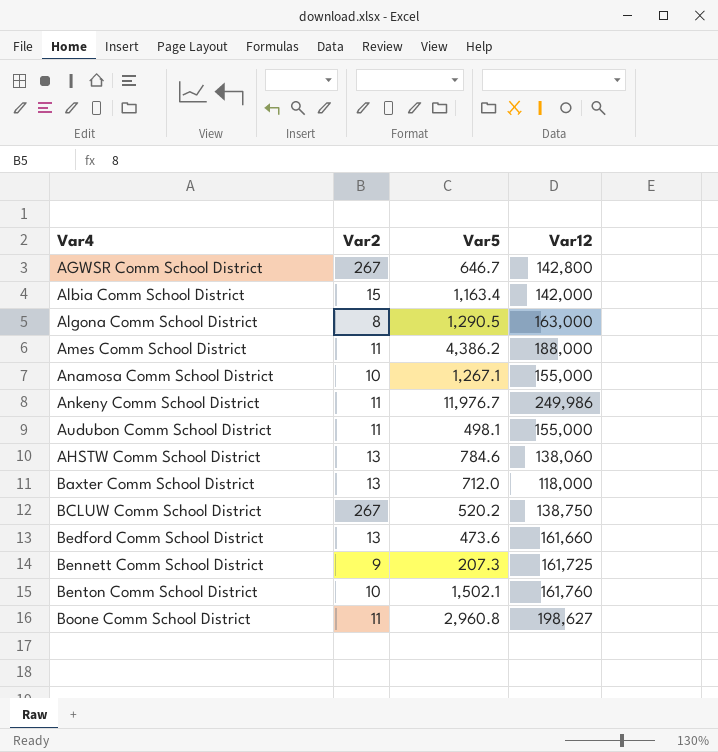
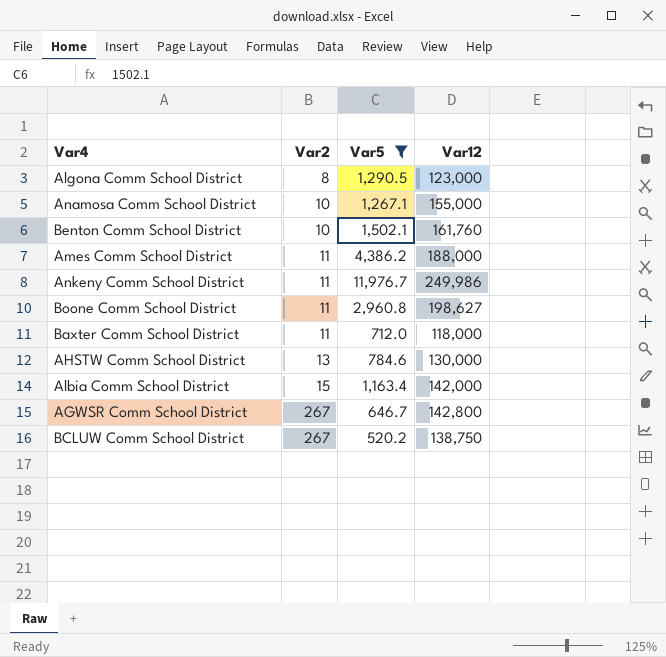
filter: none -> Var5 >= 520.2
row order: none -> Var2 ascending
Algona Comm School District | Var12: 163,000 -> 123,000
Baxter Comm School District | Var2: 13 -> 11
AHSTW Comm School District | Var12: 138,060 -> 130,000

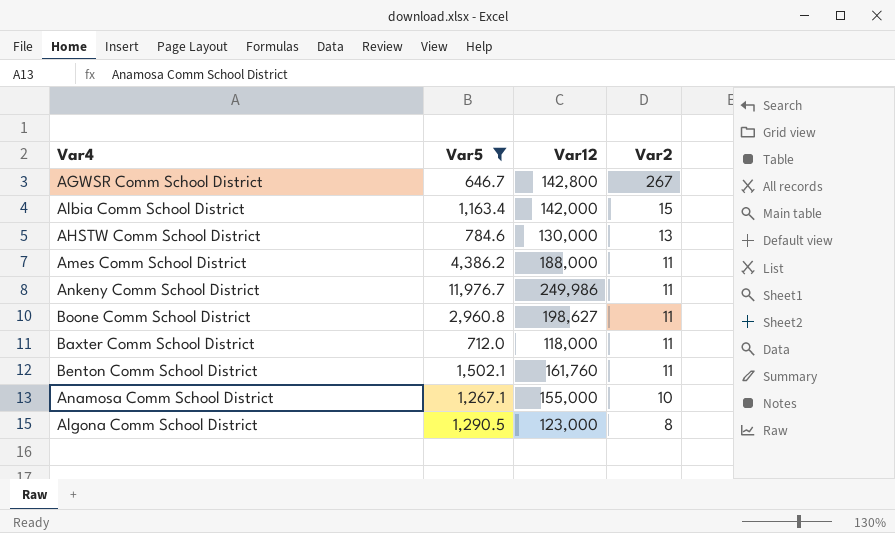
row order: Var2 ascending -> Var2 descending
column Var2 | position: 2 -> 4
row BCLUW Comm School District: 267 | 520.2 | 138,750 -> none
Benton Comm School District | Var2: 10 -> 11

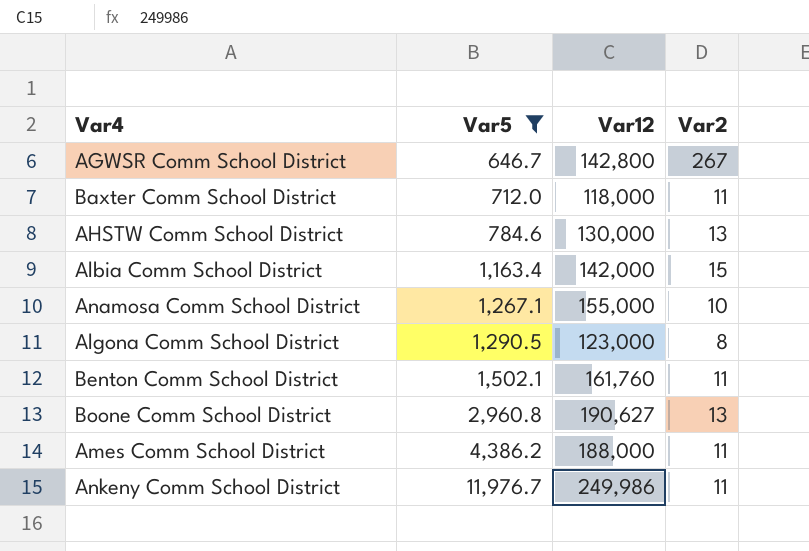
row order: Var2 descending -> Var5 ascending
Boone Comm School District | Var12: 198,627 -> 190,627
Boone Comm School District | Var2: 11 -> 13

